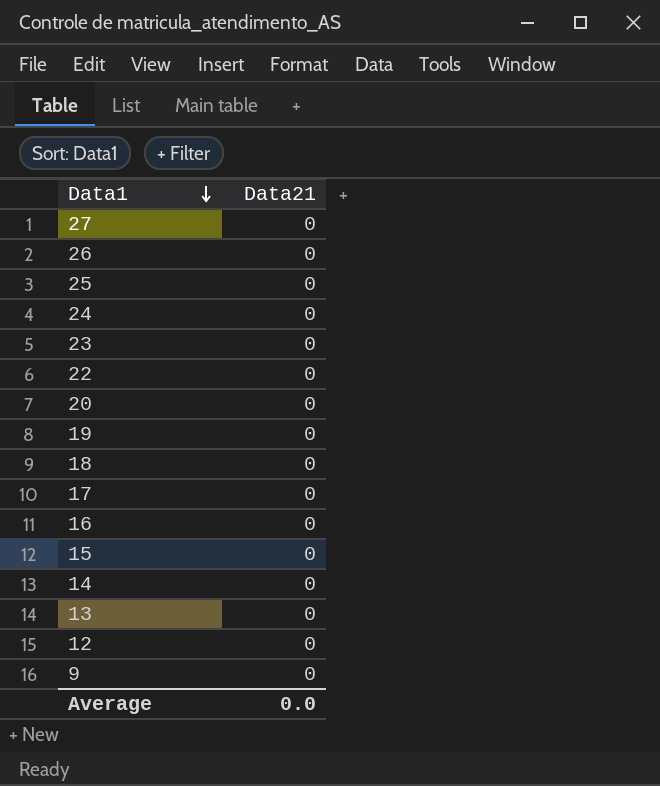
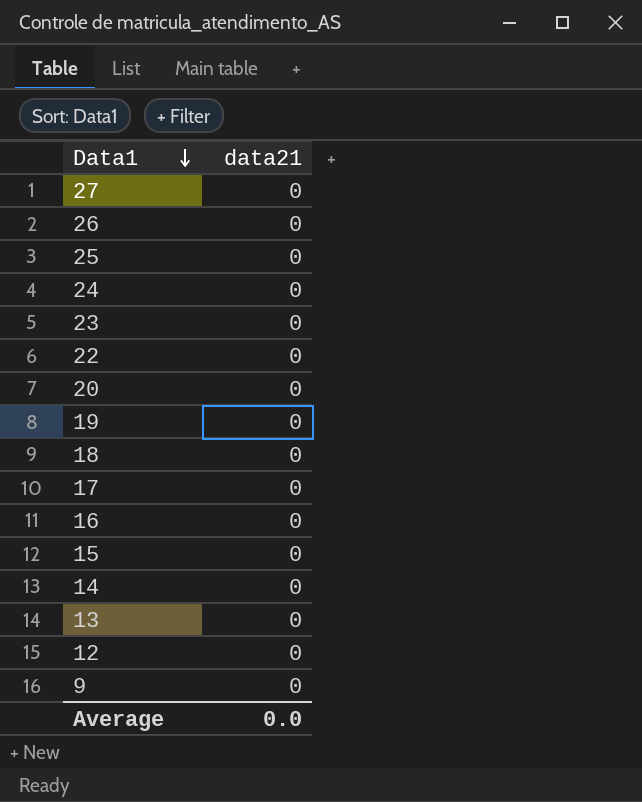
column name: Data21 -> data21

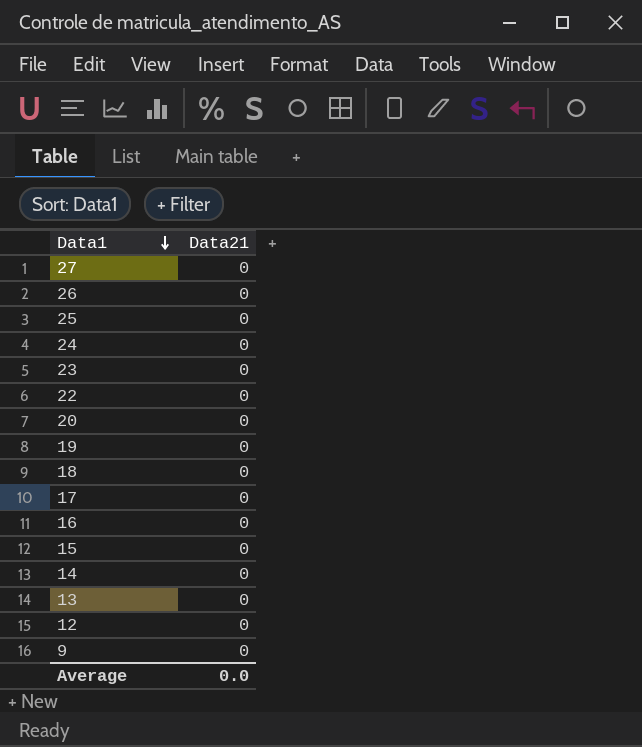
column name: data21 -> Data21

